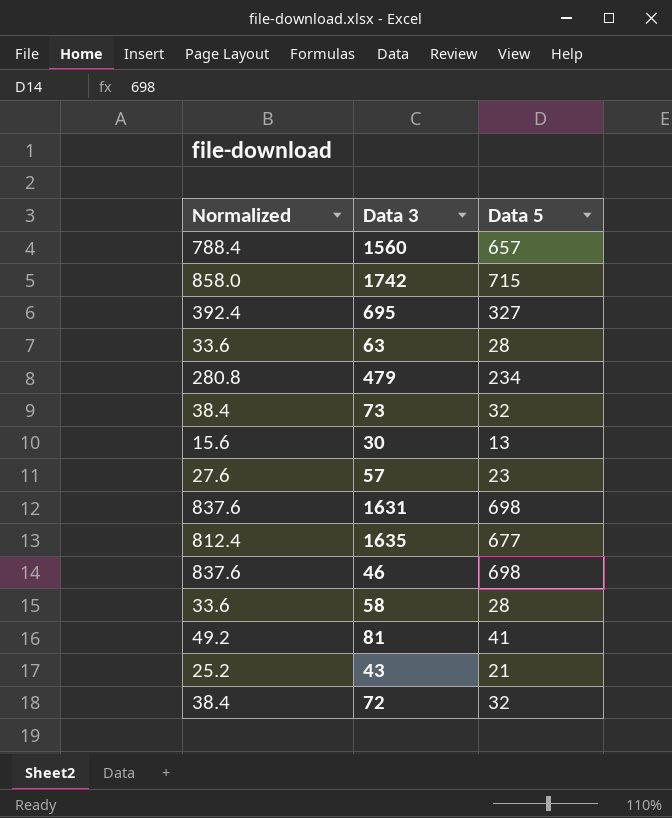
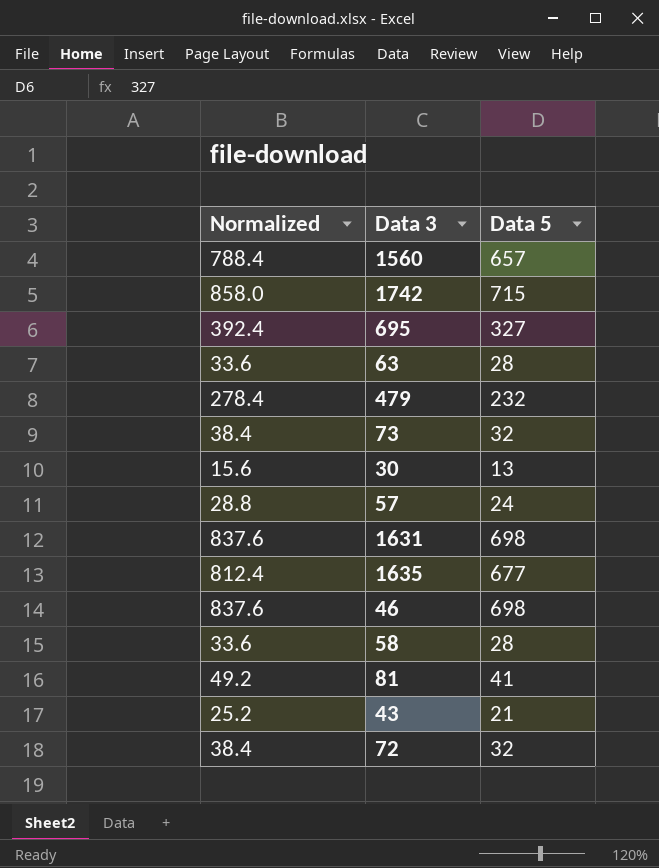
479 | Normalized: 280.8 -> 278.4
479 | Data 5: 234 -> 232
57 | Normalized: 27.6 -> 28.8
57 | Data 5: 23 -> 24

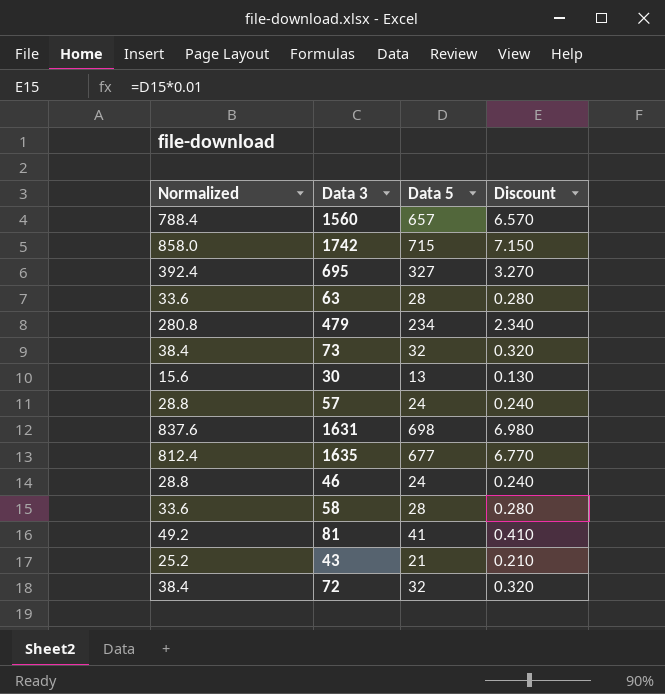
column Discount | formula: none -> [Data 5] * 0.01
479 | Normalized: 278.4 -> 280.8
479 | Data 5: 232 -> 234
46 | Normalized: 837.6 -> 28.8
46 | Data 5: 698 -> 24

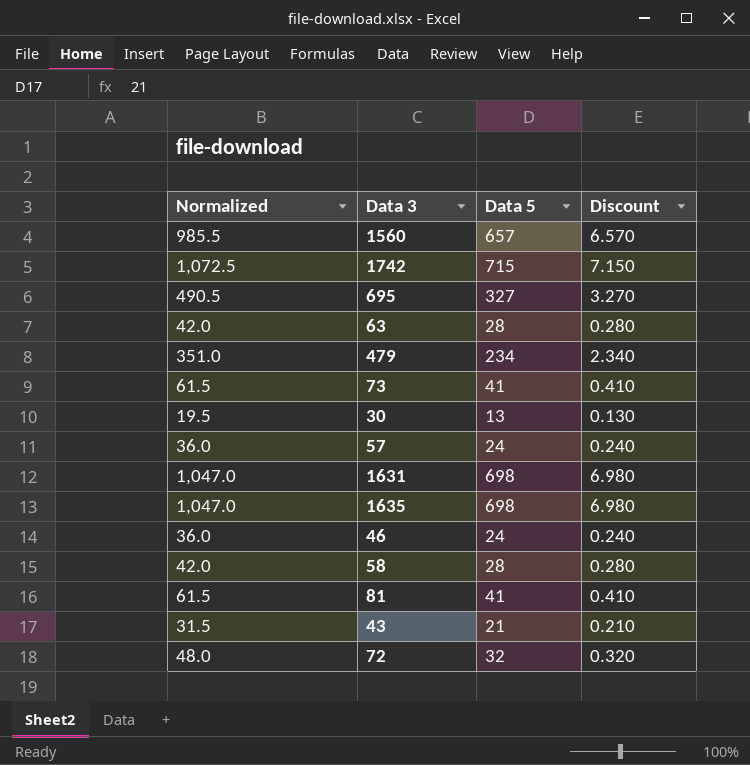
column Normalized | formula: [Data 5] * 1.2 -> [Data 5] * 1.5
73 | Data 5: 32 -> 41
73 | Discount: 0.320 -> 0.410
1635 | Data 5: 677 -> 698
1635 | Discount: 6.770 -> 6.980

